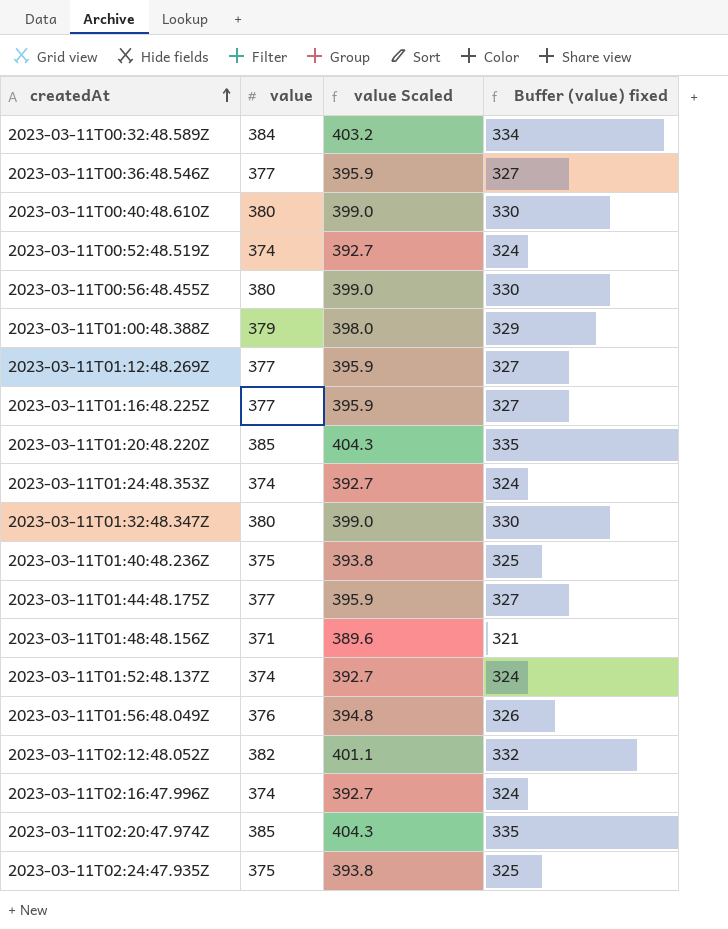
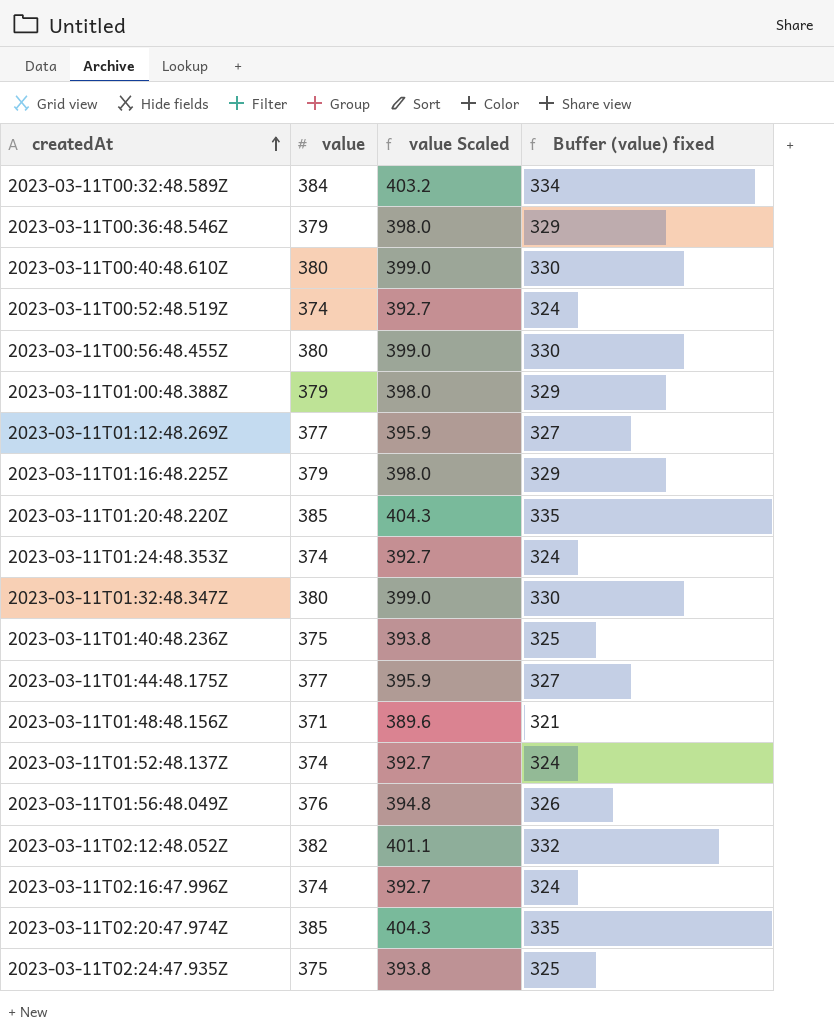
2023-03-11T00:36:48.546Z | value: 377 -> 379
2023-03-11T00:36:48.546Z | value Scaled: 395.9 -> 398.0
2023-03-11T00:36:48.546Z | Buffer (value) fixed: 327 -> 329
2023-03-11T01:16:48.225Z | value: 377 -> 379
2023-03-11T01:16:48.225Z | value Scaled: 395.9 -> 398.0
2023-03-11T01:16:48.225Z | Buffer (value) fixed: 327 -> 329

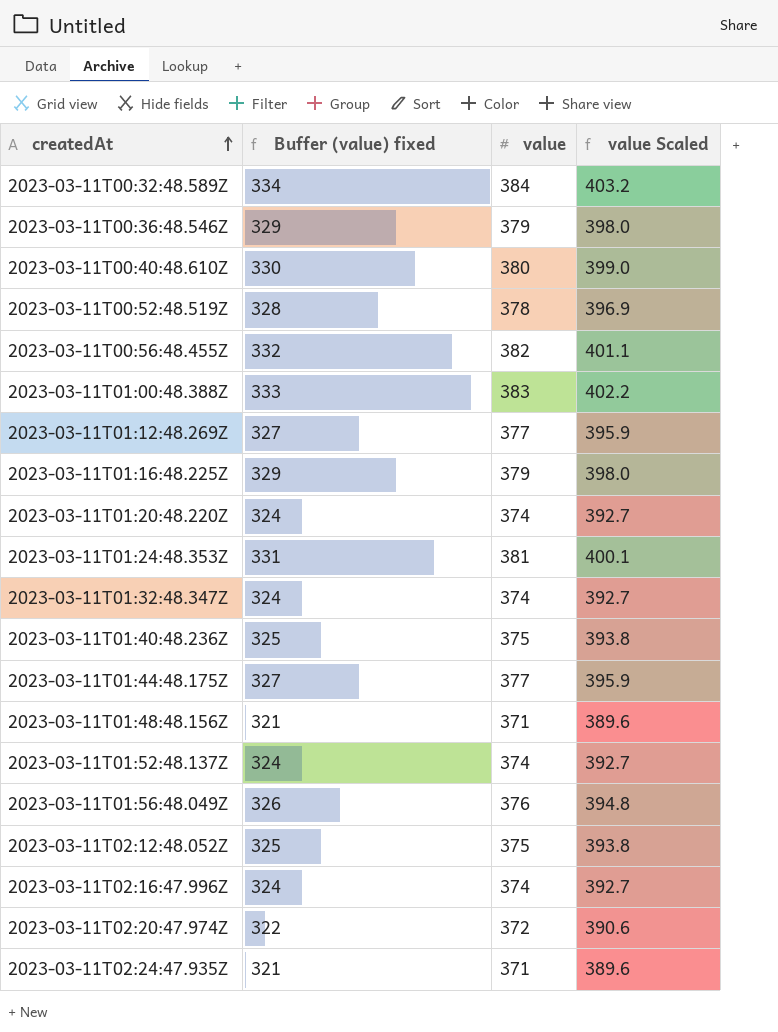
column Buffer (value) fixed | position: 4 -> 2
2023-03-11T00:52:48.519Z | Buffer (value) fixed: 324 -> 328
2023-03-11T00:52:48.519Z | value: 374 -> 378
2023-03-11T00:52:48.519Z | value Scaled: 392.7 -> 396.9
2023-03-11T00:56:48.455Z | Buffer (value) fixed: 330 -> 332
2023-03-11T00:56:48.455Z | value: 380 -> 382
2023-03-11T00:56:48.455Z | value Scaled: 399.0 -> 401.1
2023-03-11T01:00:48.388Z | Buffer (value) fixed: 329 -> 333
2023-03-11T01:00:48.388Z | value: 379 -> 383
2023-03-11T01:00:48.388Z | value Scaled: 398.0 -> 402.2
2023-03-11T01:20:48.220Z | Buffer (value) fixed: 335 -> 324
2023-03-11T01:20:48.220Z | value: 385 -> 374
2023-03-11T01:20:48.220Z | value Scaled: 404.3 -> 392.7
2023-03-11T01:24:48.353Z | Buffer (value) fixed: 324 -> 331
2023-03-11T01:24:48.353Z | value: 374 -> 381
2023-03-11T01:24:48.353Z | value Scaled: 392.7 -> 400.1
2023-03-11T01:32:48.347Z | Buffer (value) fixed: 330 -> 324
2023-03-11T01:32:48.347Z | value: 380 -> 374
2023-03-11T01:32:48.347Z | value Scaled: 399.0 -> 392.7
2023-03-11T02:12:48.052Z | Buffer (value) fixed: 332 -> 325
2023-03-11T02:12:48.052Z | value: 382 -> 375
2023-03-11T02:12:48.052Z | value Scaled: 401.1 -> 393.8
2023-03-11T02:20:47.974Z | Buffer (value) fixed: 335 -> 322
2023-03-11T02:20:47.974Z | value: 385 -> 372
2023-03-11T02:20:47.974Z | value Scaled: 404.3 -> 390.6
2023-03-11T02:24:47.935Z | Buffer (value) fixed: 325 -> 321
2023-03-11T02:24:47.935Z | value: 375 -> 371
2023-03-11T02:24:47.935Z | value Scaled: 393.8 -> 389.6

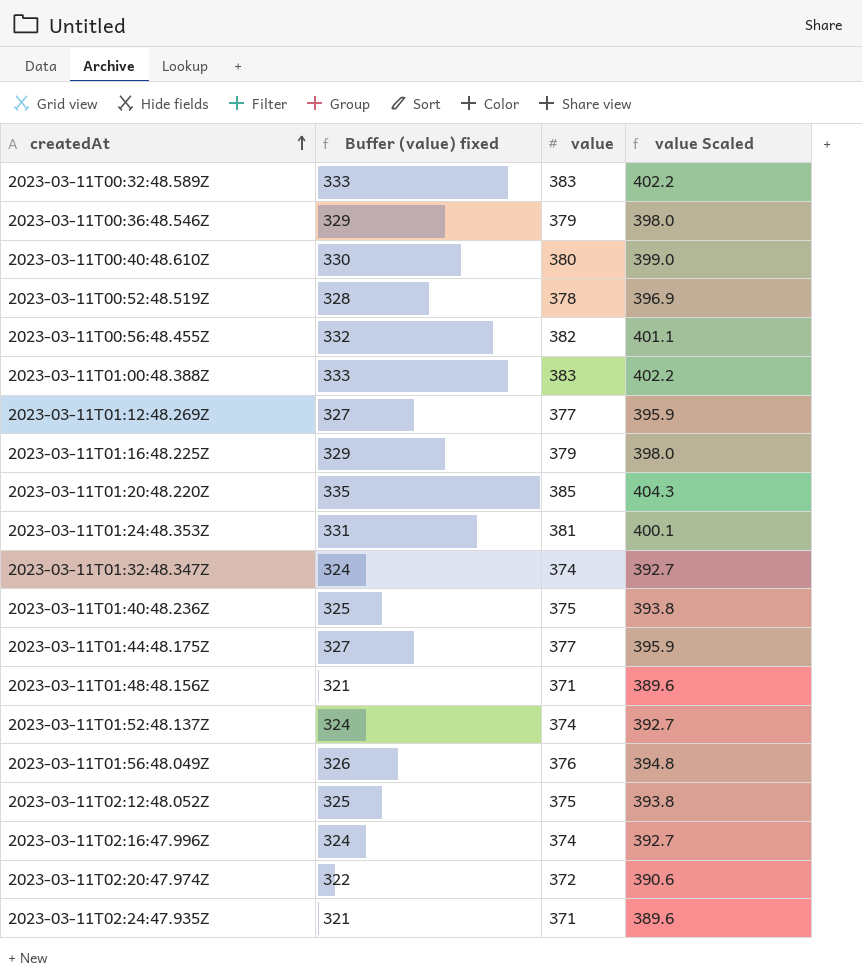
2023-03-11T00:32:48.589Z | Buffer (value) fixed: 334 -> 333
2023-03-11T00:32:48.589Z | value: 384 -> 383
2023-03-11T00:32:48.589Z | value Scaled: 403.2 -> 402.2
2023-03-11T01:20:48.220Z | Buffer (value) fixed: 324 -> 335
2023-03-11T01:20:48.220Z | value: 374 -> 385
2023-03-11T01:20:48.220Z | value Scaled: 392.7 -> 404.3

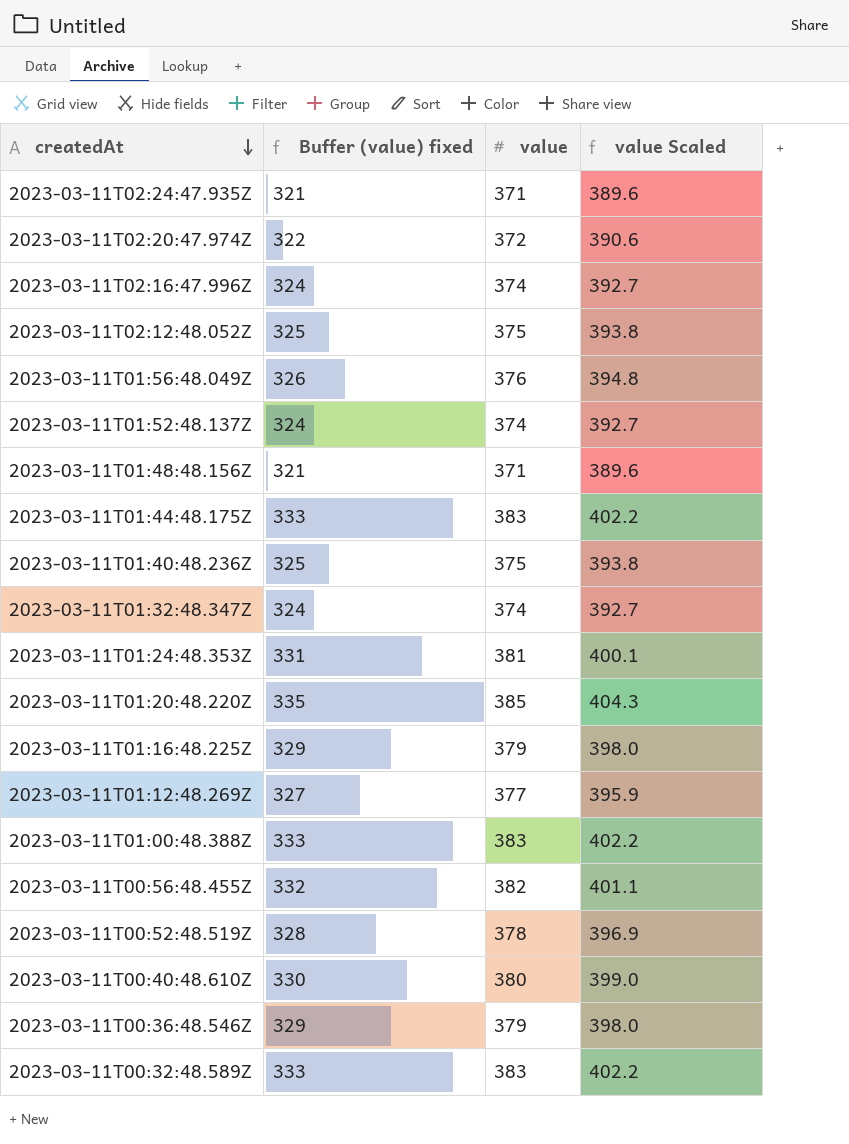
row order: createdAt ascending -> createdAt descending
2023-03-11T01:44:48.175Z | Buffer (value) fixed: 327 -> 333
2023-03-11T01:44:48.175Z | value: 377 -> 383
2023-03-11T01:44:48.175Z | value Scaled: 395.9 -> 402.2

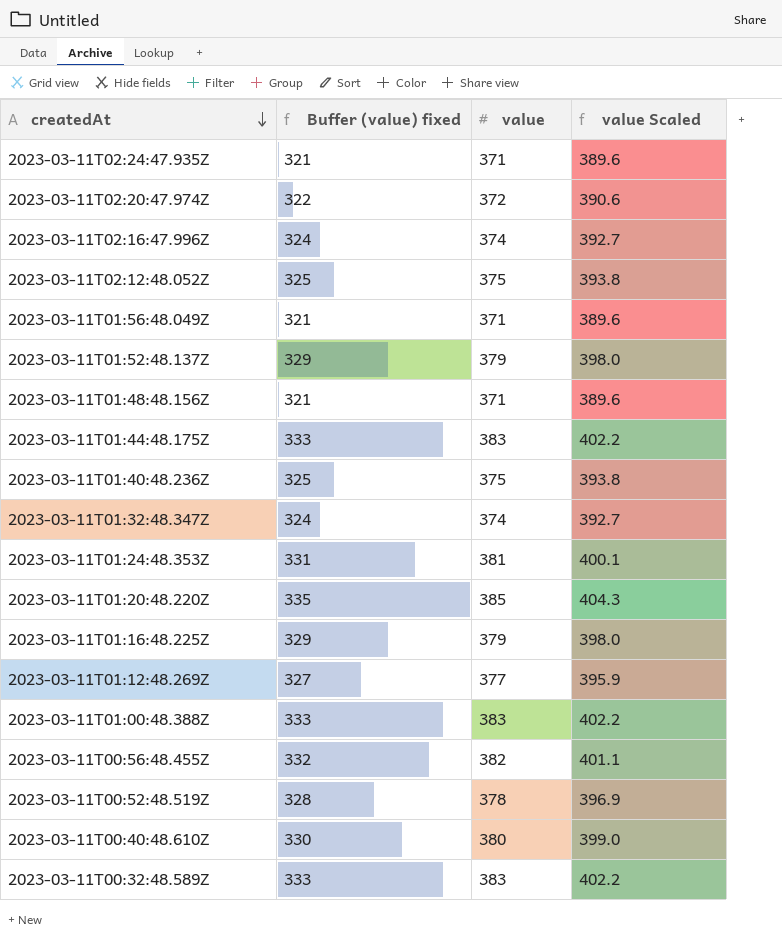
row 2023-03-11T00:36:48.546Z: 329 | 379 | 398.0 -> none
2023-03-11T01:56:48.049Z | Buffer (value) fixed: 326 -> 321
2023-03-11T01:56:48.049Z | value: 376 -> 371
2023-03-11T01:56:48.049Z | value Scaled: 394.8 -> 389.6
2023-03-11T01:52:48.137Z | Buffer (value) fixed: 324 -> 329
2023-03-11T01:52:48.137Z | value: 374 -> 379
2023-03-11T01:52:48.137Z | value Scaled: 392.7 -> 398.0

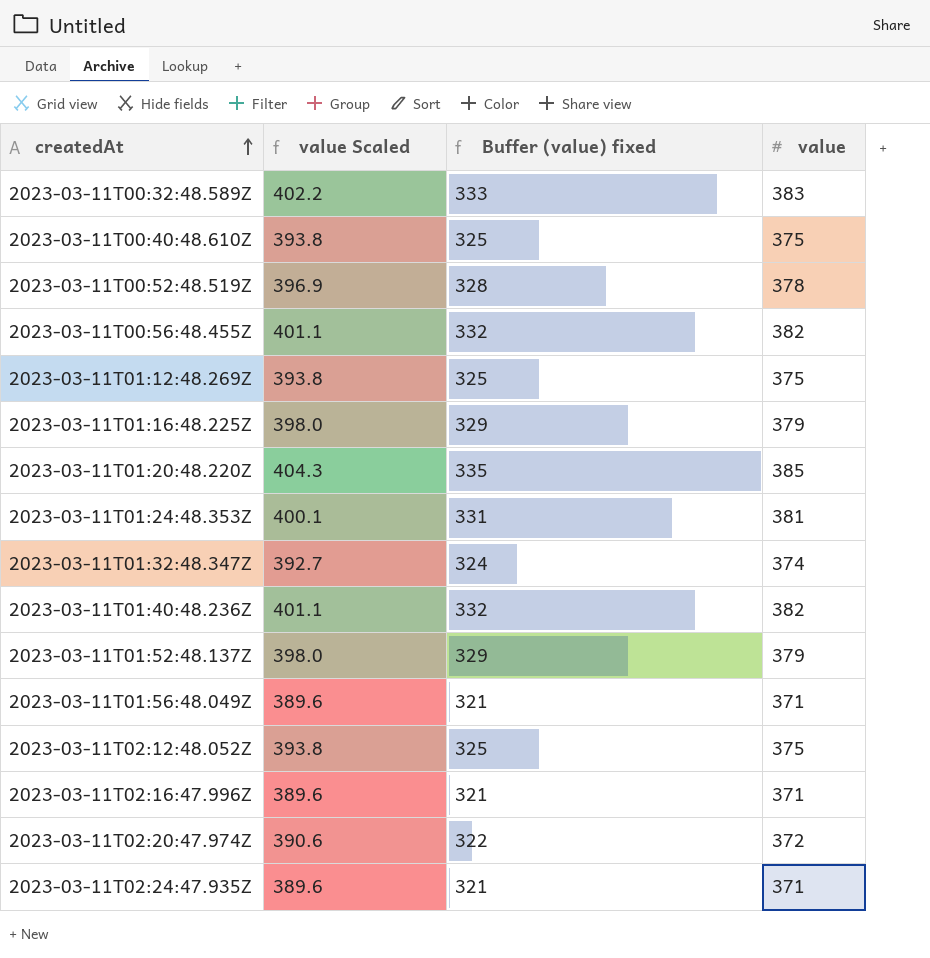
row order: createdAt descending -> createdAt ascending
column value Scaled | position: 4 -> 2
row 2023-03-11T01:48:48.156Z: 321 | 371 | 389.6 -> none
row 2023-03-11T01:44:48.175Z: 333 | 383 | 402.2 -> none
row 2023-03-11T01:00:48.388Z: 333 | 383 | 402.2 -> none
2023-03-11T00:40:48.610Z | value Scaled: 399.0 -> 393.8
2023-03-11T00:40:48.610Z | Buffer (value) fixed: 330 -> 325
2023-03-11T00:40:48.610Z | value: 380 -> 375
2023-03-11T01:12:48.269Z | value Scaled: 395.9 -> 393.8
2023-03-11T01:12:48.269Z | Buffer (value) fixed: 327 -> 325
2023-03-11T01:12:48.269Z | value: 377 -> 375
2023-03-11T01:40:48.236Z | value Scaled: 393.8 -> 401.1
2023-03-11T01:40:48.236Z | Buffer (value) fixed: 325 -> 332
2023-03-11T01:40:48.236Z | value: 375 -> 382
2023-03-11T02:16:47.996Z | value Scaled: 392.7 -> 389.6
2023-03-11T02:16:47.996Z | Buffer (value) fixed: 324 -> 321
2023-03-11T02:16:47.996Z | value: 374 -> 371

